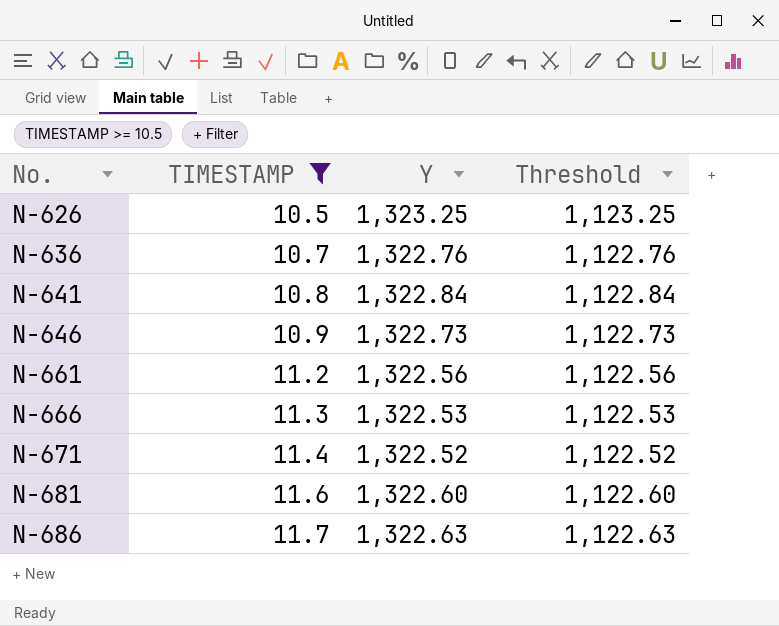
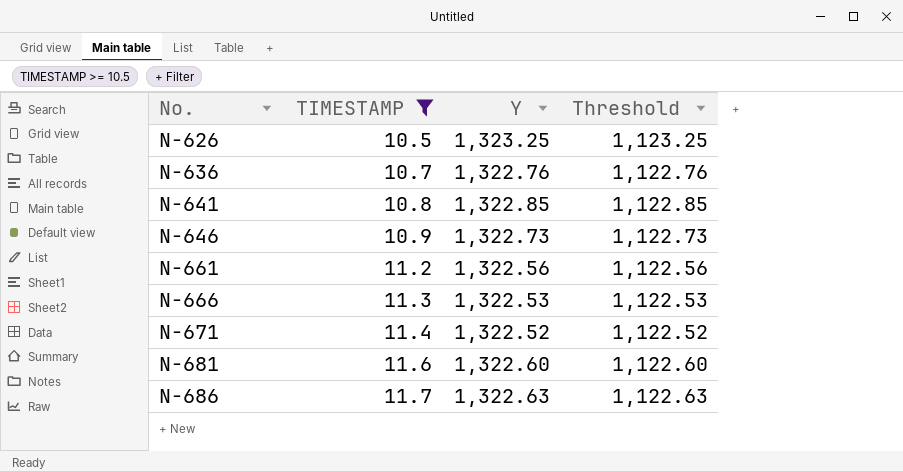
N-641 | Y: 1,322.84 -> 1,322.85
N-641 | Threshold: 1,122.84 -> 1,122.85

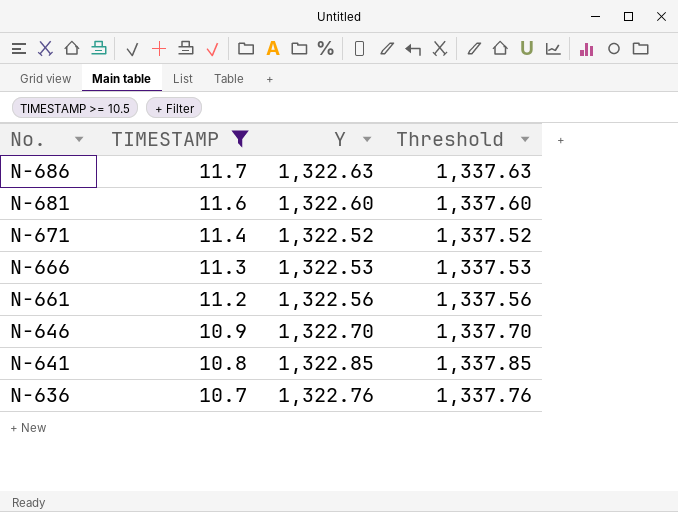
row order: No. ascending -> No. descending
column Threshold | formula: [Y] - 200 -> [Y] + 15
row N-626: 10.5 | 1,323.25 | 1,123.25 -> none
N-646 | Y: 1,322.73 -> 1,322.70

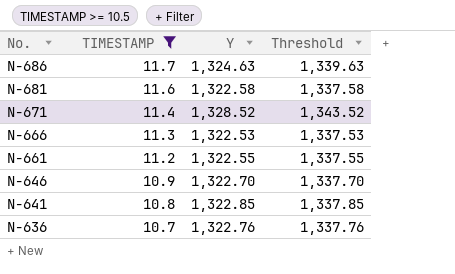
N-686 | Y: 1,322.63 -> 1,324.63
N-686 | Threshold: 1,337.63 -> 1,339.63
N-681 | Y: 1,322.60 -> 1,322.58
N-681 | Threshold: 1,337.60 -> 1,337.58
N-671 | Y: 1,322.52 -> 1,328.52
N-671 | Threshold: 1,337.52 -> 1,343.52
N-661 | Y: 1,322.56 -> 1,322.55
N-661 | Threshold: 1,337.56 -> 1,337.55

